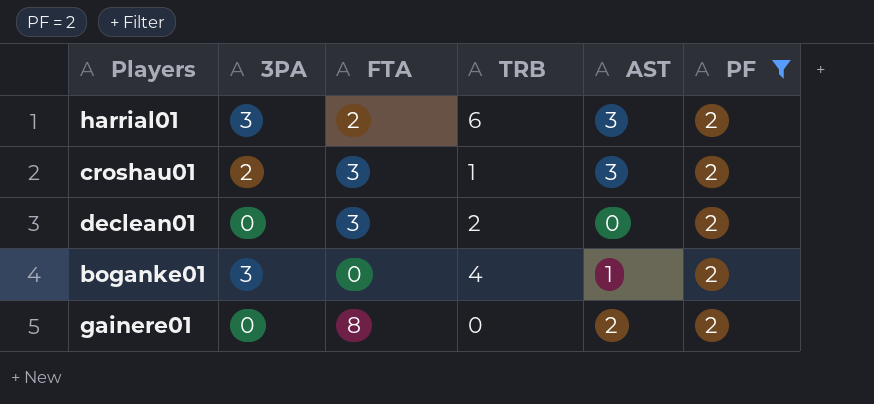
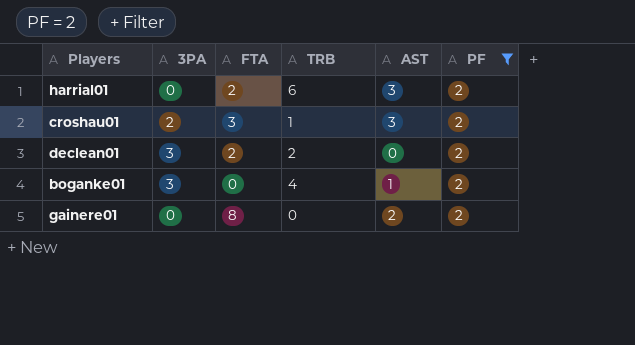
harrial01 | 3PA: 3 -> 0
declean01 | 3PA: 0 -> 3
declean01 | FTA: 3 -> 2

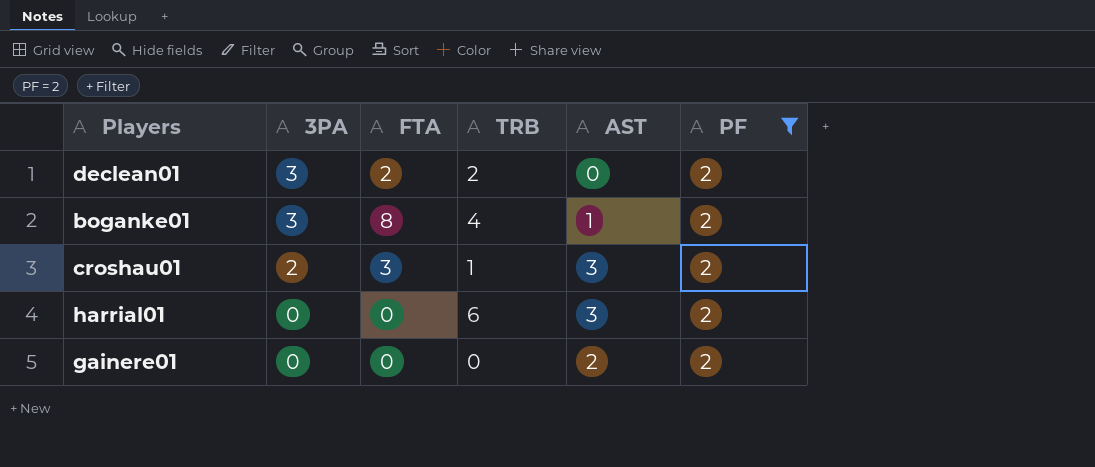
row order: none -> 3PA descending
boganke01 | FTA: 0 -> 8
harrial01 | FTA: 2 -> 0
gainere01 | FTA: 8 -> 0

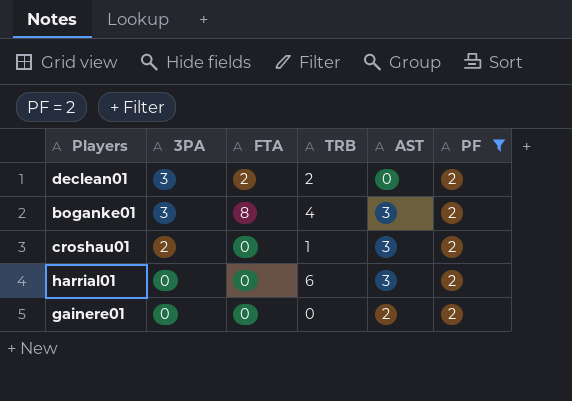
boganke01 | AST: 1 -> 3
croshau01 | FTA: 3 -> 0

